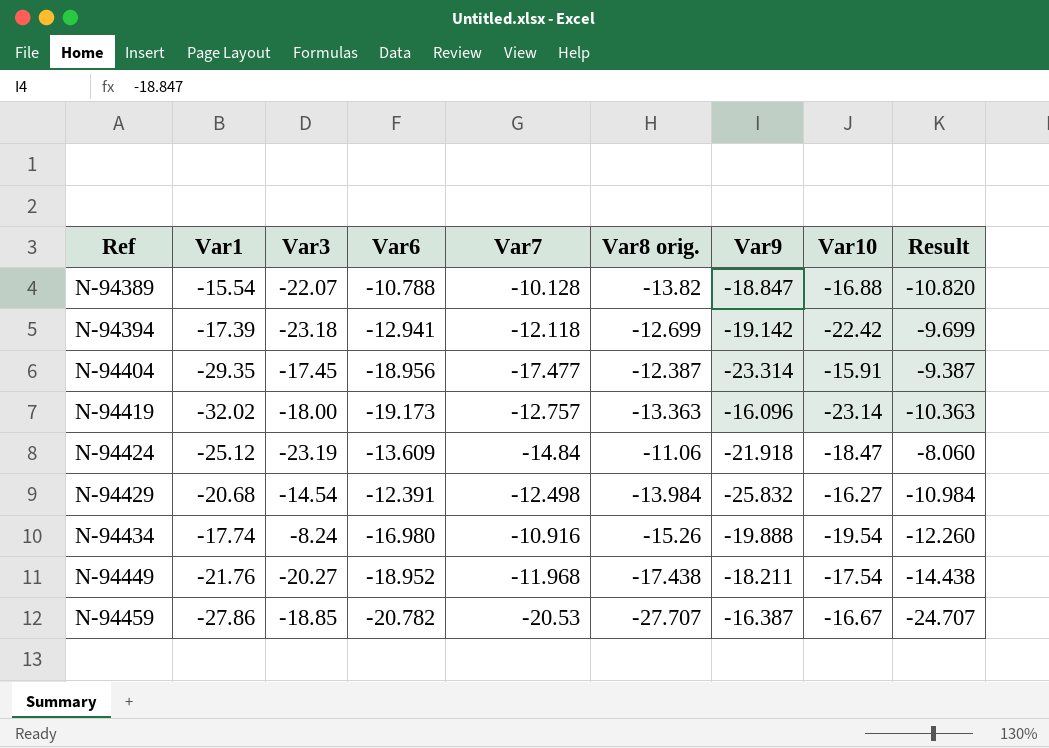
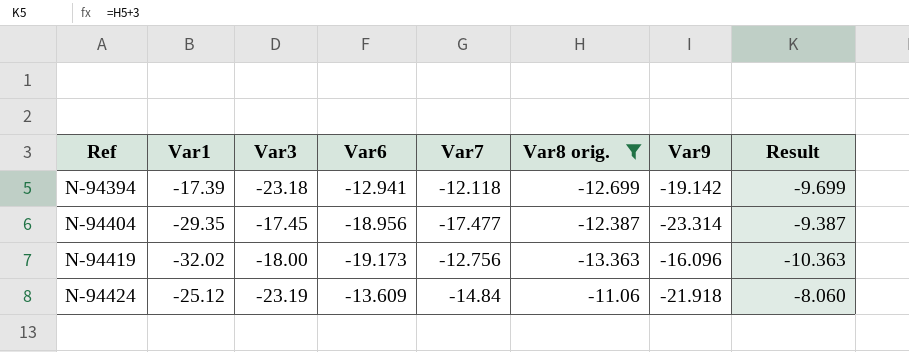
filter: none -> Var8 orig. >= -13.363
column Var10 | position: 8 -> none
N-94419 | Var7: -12.757 -> -12.756

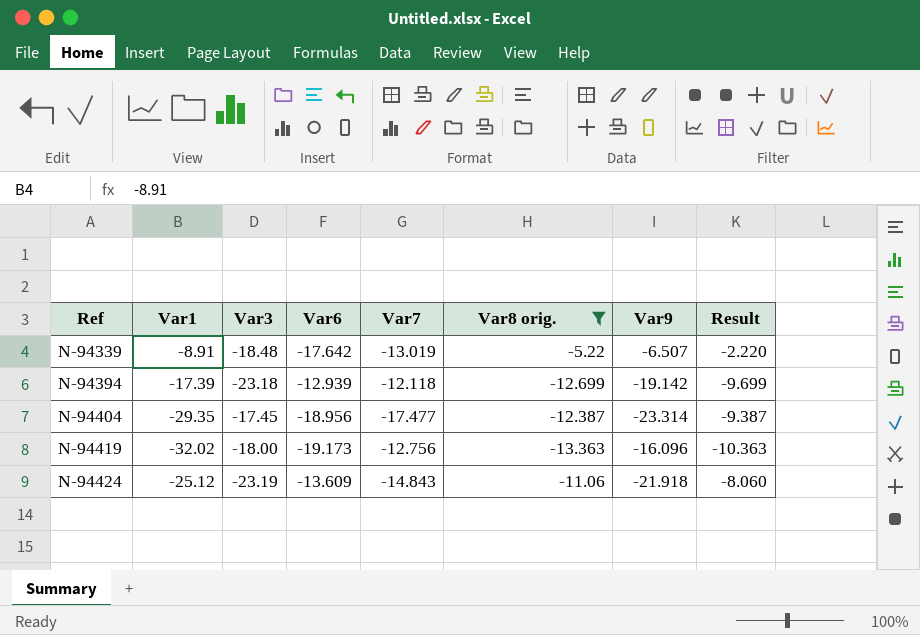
row N-94339: none -> -8.91 | -18.48 | -17.642 | -13.019 | -5.22 | -6.507 | -2.220
N-94394 | Var6: -12.941 -> -12.939
N-94424 | Var7: -14.84 -> -14.843

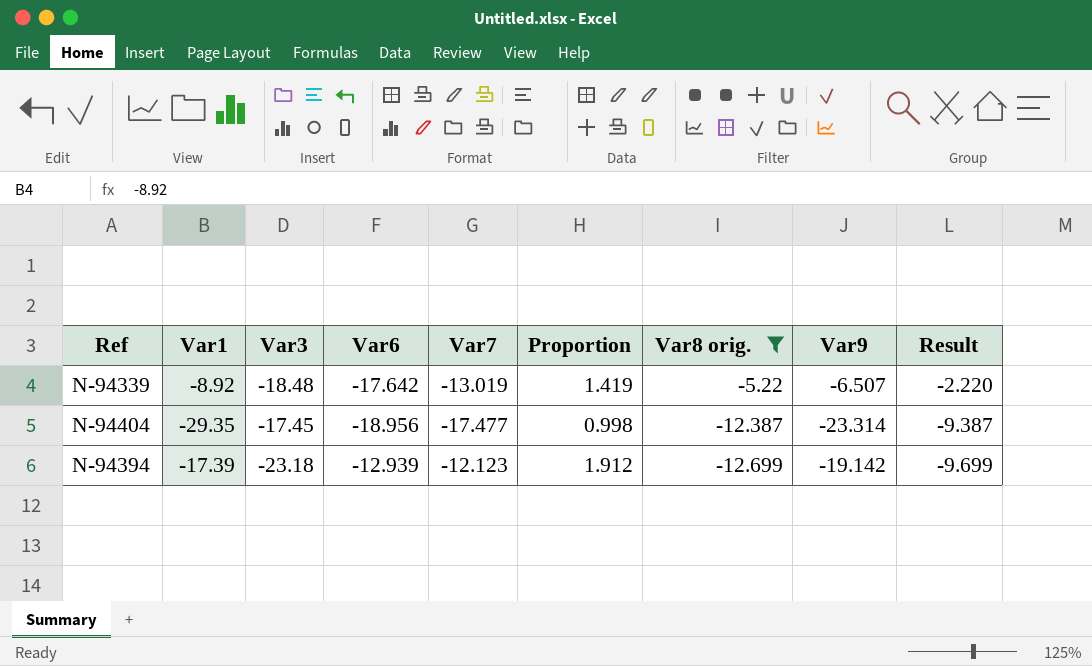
row order: Ref ascending -> Var8 orig. descending
column Proportion | formula: none -> [Var3] / [Var7]
row N-94419: -32.02 | -18.00 | -19.173 | -12.756 | -13.363 | -16.096 | -10.363 -> none
row N-94424: -25.12 | -23.19 | -13.609 | -14.843 | -11.06 | -21.918 | -8.060 -> none
N-94339 | Var1: -8.91 -> -8.92
N-94394 | Var7: -12.118 -> -12.123

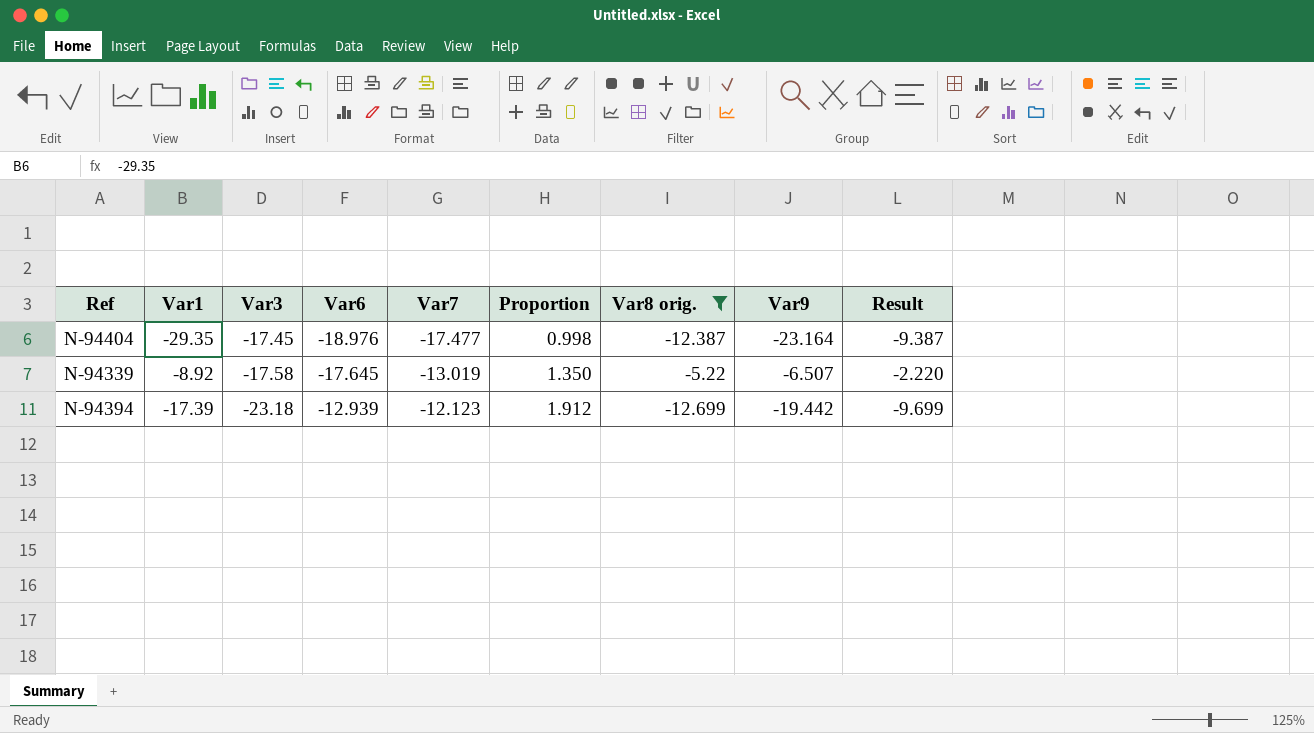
row order: Var8 orig. descending -> Var3 descending
N-94404 | Var6: -18.956 -> -18.976
N-94404 | Var9: -23.314 -> -23.164
N-94339 | Var3: -18.48 -> -17.58
N-94339 | Var6: -17.642 -> -17.645
N-94339 | Proportion: 1.419 -> 1.350
N-94394 | Var9: -19.142 -> -19.442

